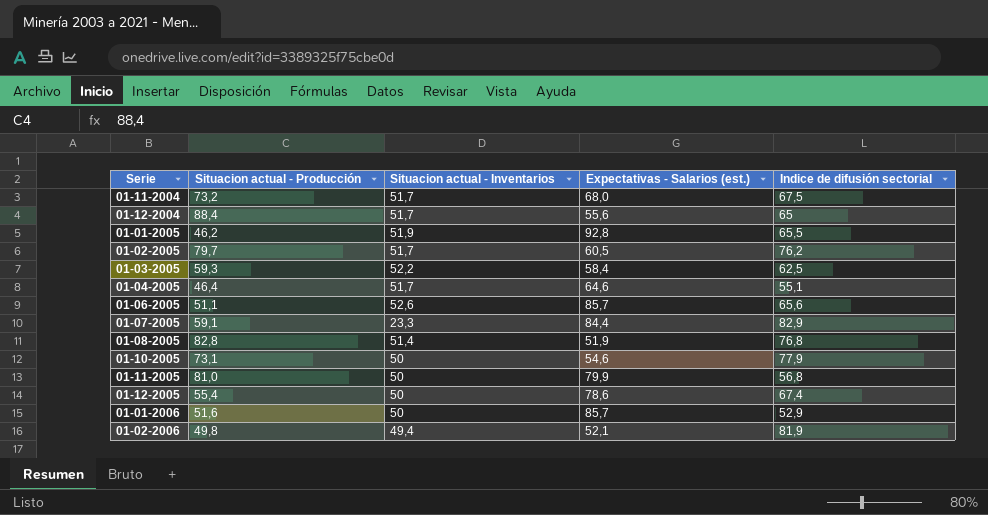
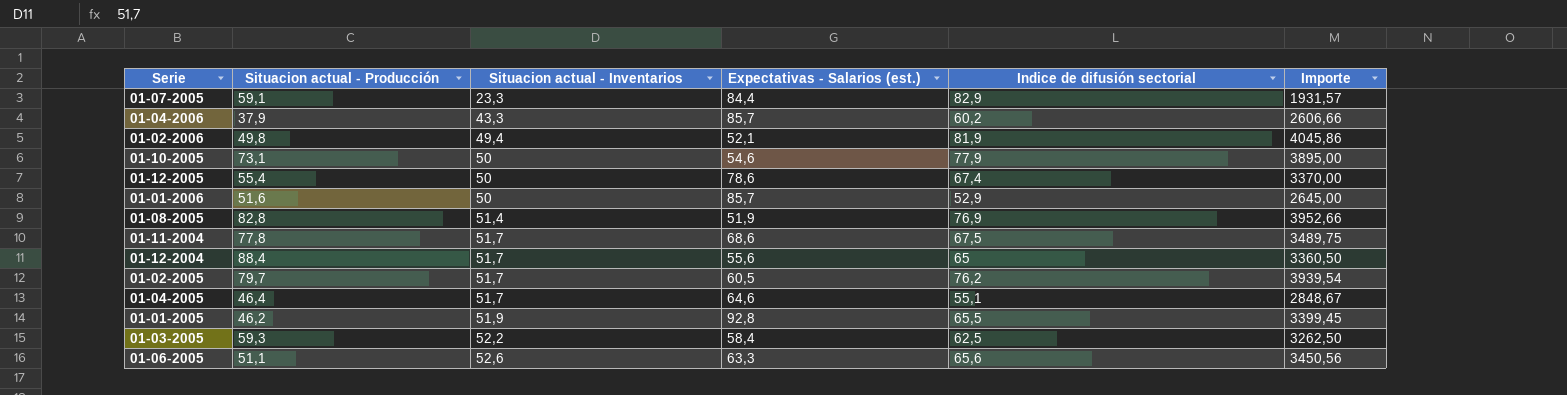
row order: none -> Situacion actual - Inventarios ascending
column Importe | formula: none -> [Situacion actual - Inventarios] * [Indice de difusión sectorial]
row 01-11-2005: 81,0 | 50 | 79,9 | 56,8 -> none
row 01-04-2006: none -> 37,9 | 43,3 | 85,7 | 60,2 | 2606,66
01-08-2005 | Indice de difusión sectorial: 76,8 -> 76,9
01-11-2004 | Situacion actual - Producción: 73,2 -> 77,8
01-11-2004 | Expectativas - Salarios (est.): 68,0 -> 68,6
01-06-2005 | Expectativas - Salarios (est.): 85,7 -> 63,3

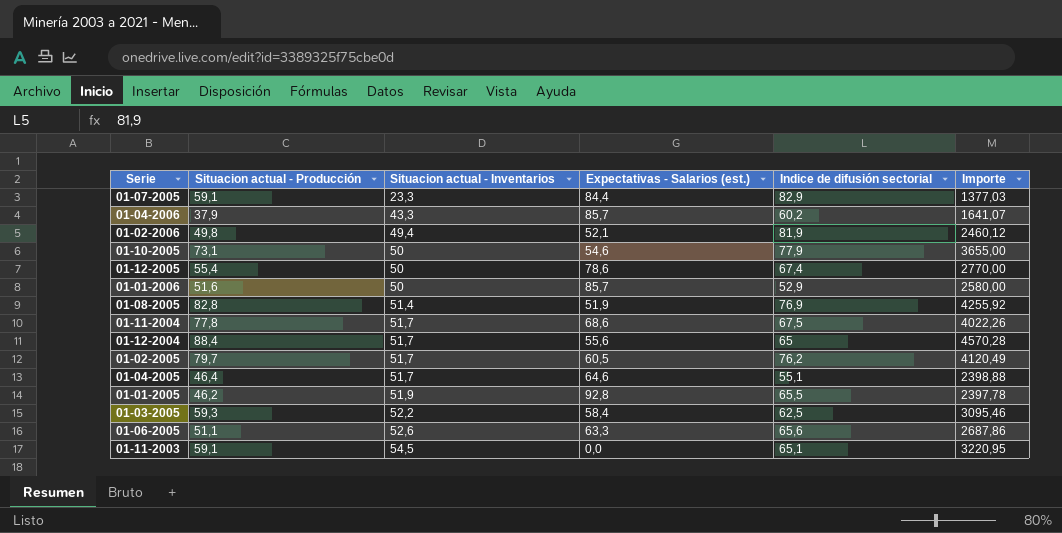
column Importe | formula: [Situacion actual - Inventarios] * [Indice de difusión sectorial] -> [Situacion actual - Producción] * [Situacion actual - Inventarios]
row 01-11-2003: none -> 59,1 | 54,5 | 0,0 | 65,1 | 3220,95

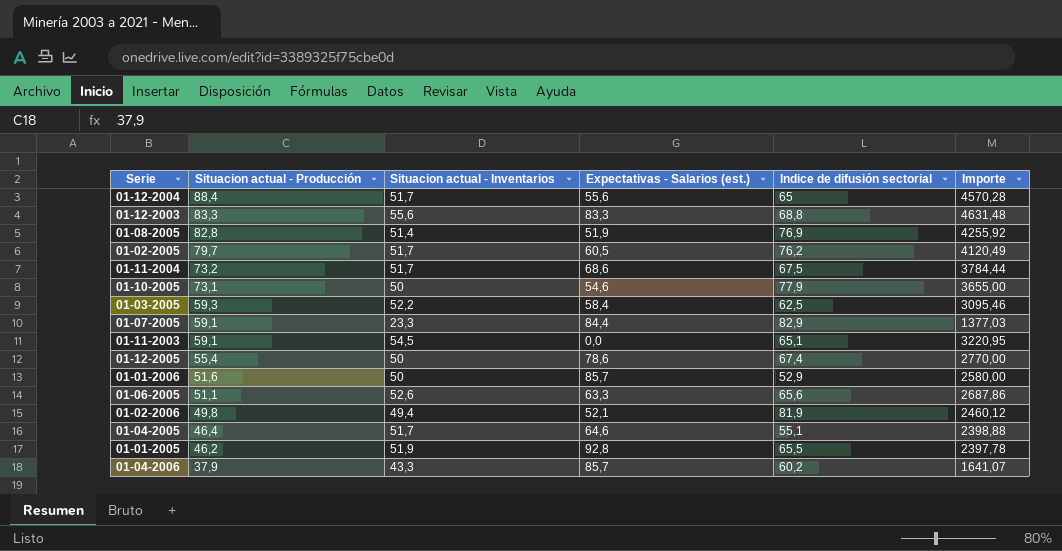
row order: Situacion actual - Inventarios ascending -> Situacion actual - Producción descending
row 01-12-2003: none -> 83,3 | 55,6 | 83,3 | 68,8 | 4631,48
01-11-2004 | Situacion actual - Producción: 77,8 -> 73,2
01-11-2004 | Importe: 4022,26 -> 3784,44

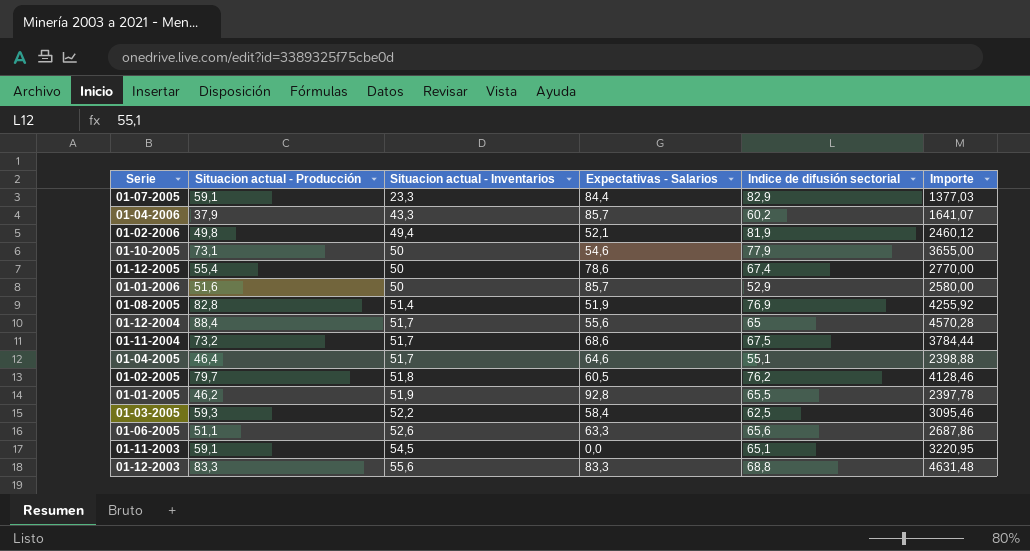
row order: Situacion actual - Producción descending -> Situacion actual - Inventarios ascending
column name: Expectativas - Salarios (est.) -> Expectativas - Salarios
01-02-2005 | Situacion actual - Inventarios: 51,7 -> 51,8
01-02-2005 | Importe: 4120,49 -> 4128,46

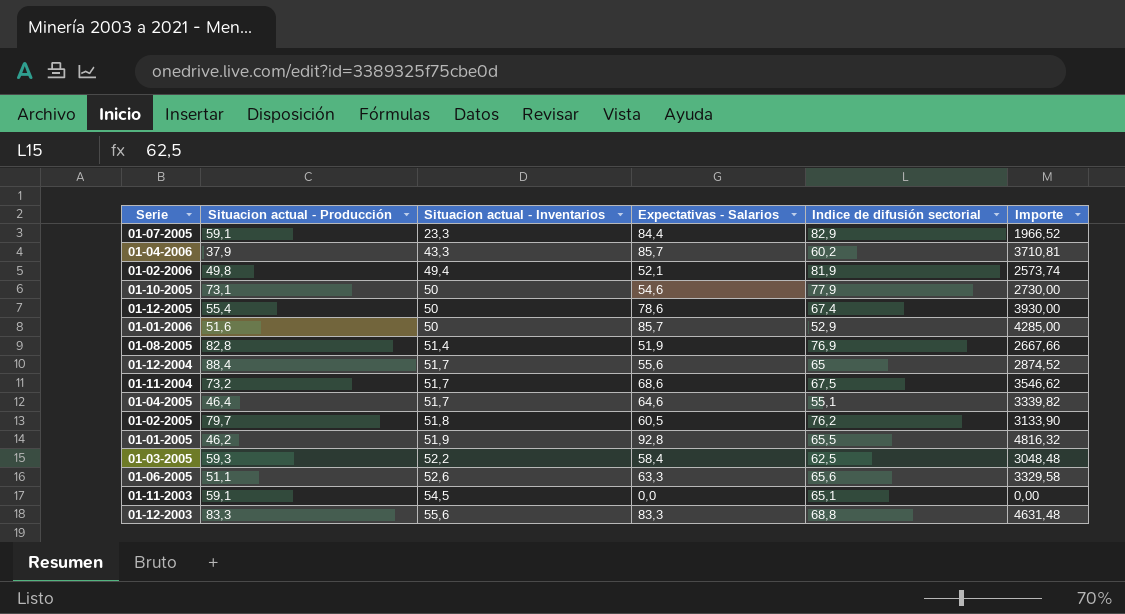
column Importe | formula: [Situacion actual - Producción] * [Situacion actual - Inventarios] -> [Situacion actual - Inventarios] * [Expectativas - Salarios]

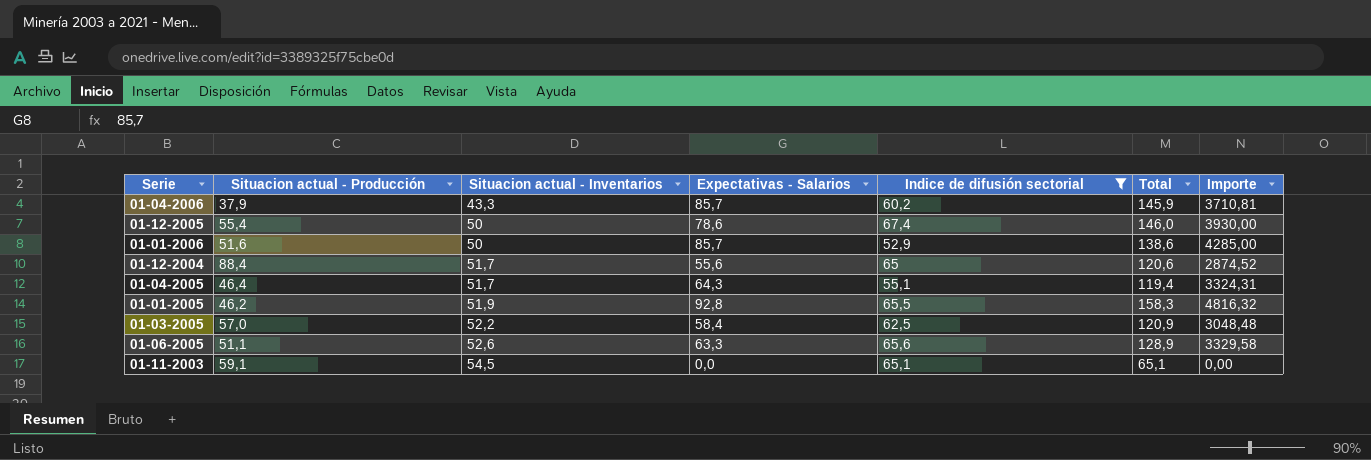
filter: none -> Indice de difusión sectorial <= 67,4
column Total | formula: none -> [Expectativas - Salarios] + [Indice de difusión sectorial]
01-04-2005 | Expectativas - Salarios: 64,6 -> 64,3
01-04-2005 | Importe: 3339,82 -> 3324,31
01-03-2005 | Situacion actual - Producción: 59,3 -> 57,0

